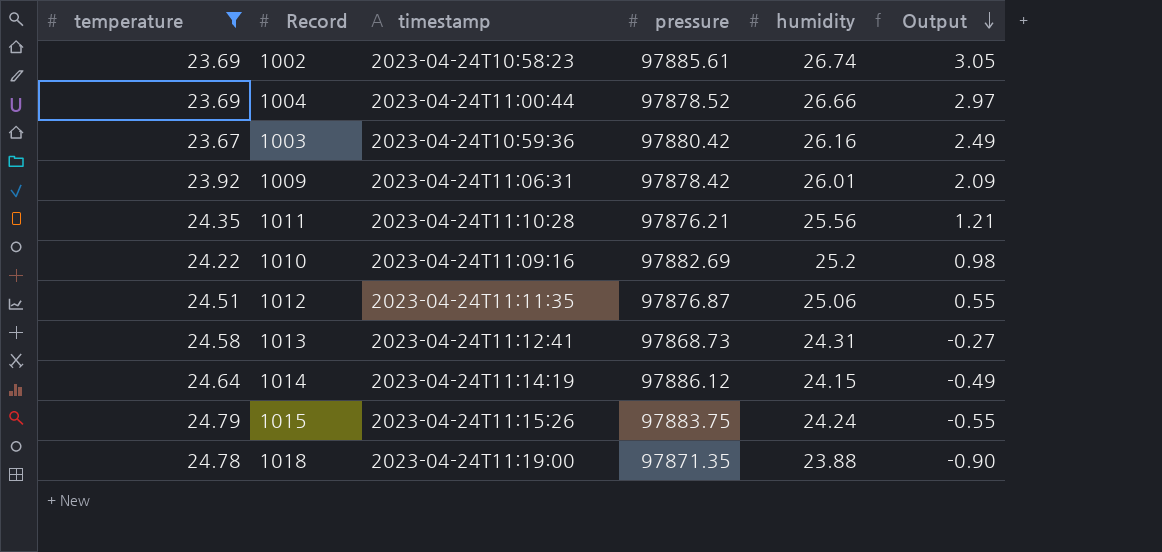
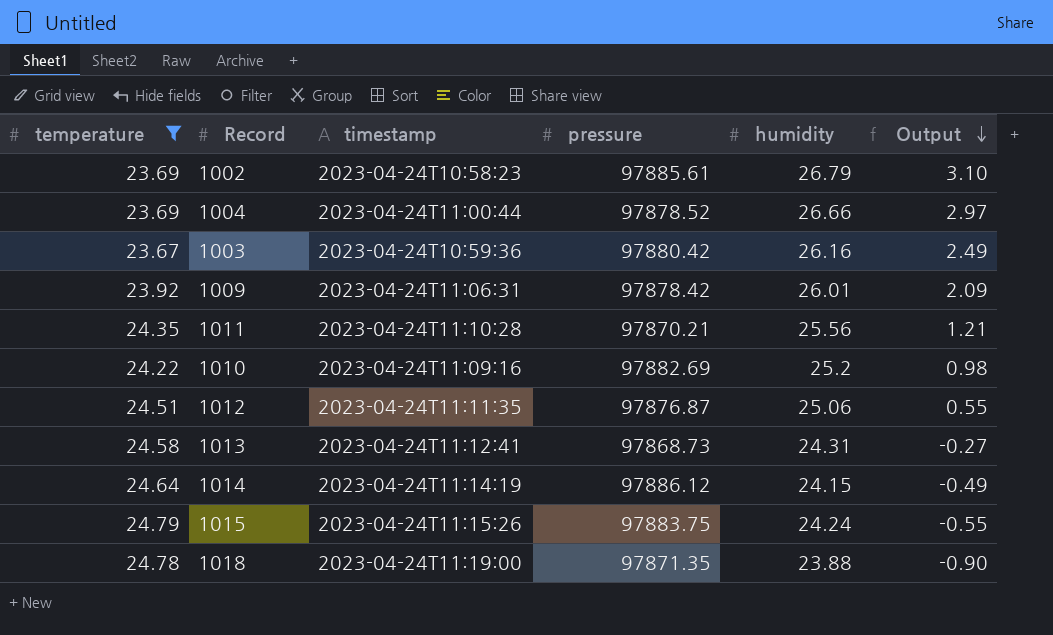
1002 | humidity: 26.74 -> 26.79
1002 | Output: 3.05 -> 3.10
1011 | pressure: 97876.21 -> 97870.21

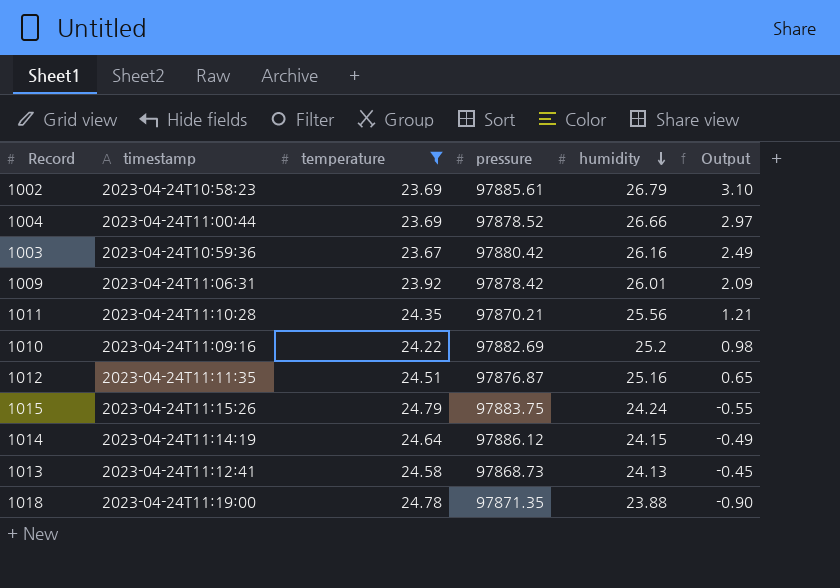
row order: Output descending -> humidity descending
column temperature | position: 1 -> 3
1012 | humidity: 25.06 -> 25.16
1012 | Output: 0.55 -> 0.65
1013 | humidity: 24.31 -> 24.13
1013 | Output: -0.27 -> -0.45

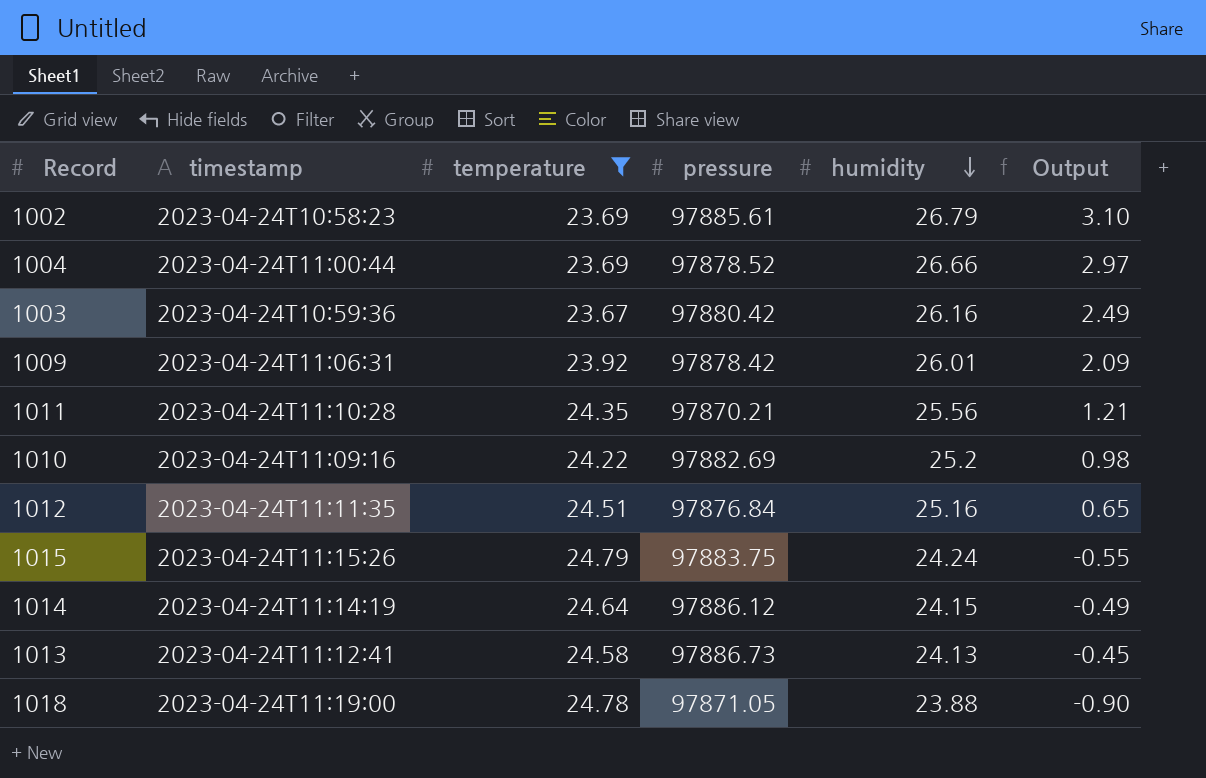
1012 | pressure: 97876.87 -> 97876.84
1013 | pressure: 97868.73 -> 97886.73
1018 | pressure: 97871.35 -> 97871.05

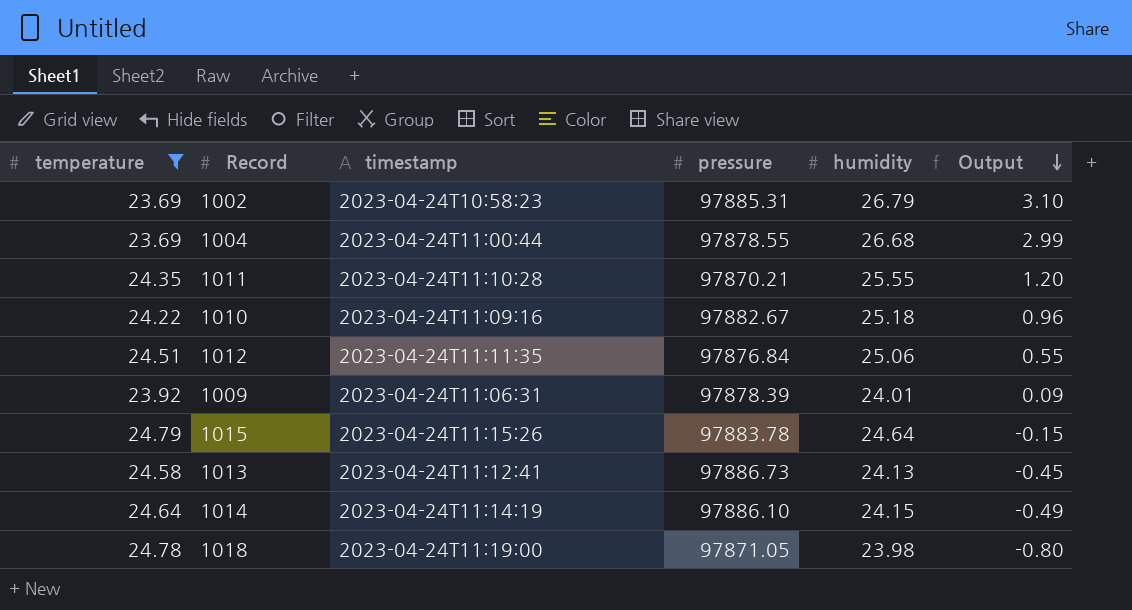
row order: humidity descending -> Output descending
column temperature | position: 3 -> 1
row 1003: 2023-04-24T10:59:36 | 23.67 | 97880.42 | 26.16 | 2.49 -> none
1002 | pressure: 97885.61 -> 97885.31
1004 | pressure: 97878.52 -> 97878.55
1004 | humidity: 26.66 -> 26.68
1004 | Output: 2.97 -> 2.99
1011 | humidity: 25.56 -> 25.55
1011 | Output: 1.21 -> 1.20
1010 | pressure: 97882.69 -> 97882.67
1010 | humidity: 25.2 -> 25.18
1010 | Output: 0.98 -> 0.96
1012 | humidity: 25.16 -> 25.06
1012 | Output: 0.65 -> 0.55
1009 | pressure: 97878.42 -> 97878.39
1009 | humidity: 26.01 -> 24.01
1009 | Output: 2.09 -> 0.09
1015 | pressure: 97883.75 -> 97883.78
1015 | humidity: 24.24 -> 24.64
1015 | Output: -0.55 -> -0.15
1014 | pressure: 97886.12 -> 97886.10
1018 | humidity: 23.88 -> 23.98
1018 | Output: -0.90 -> -0.80

